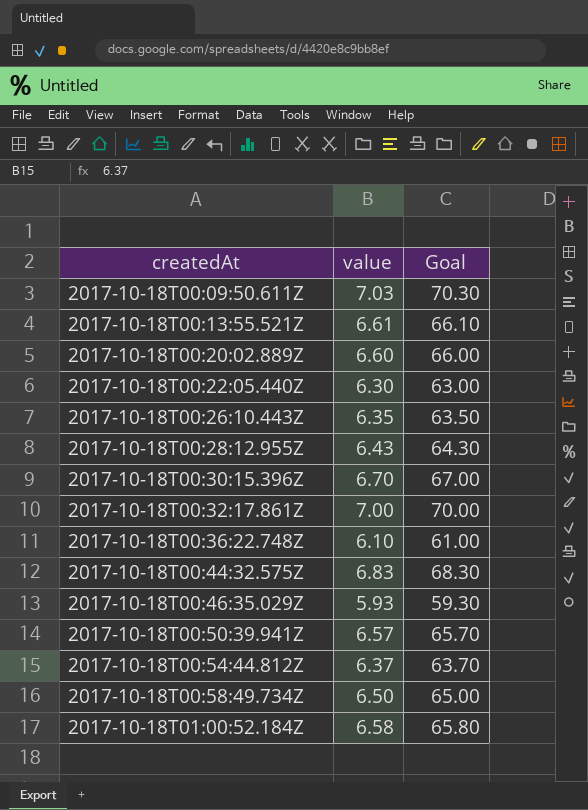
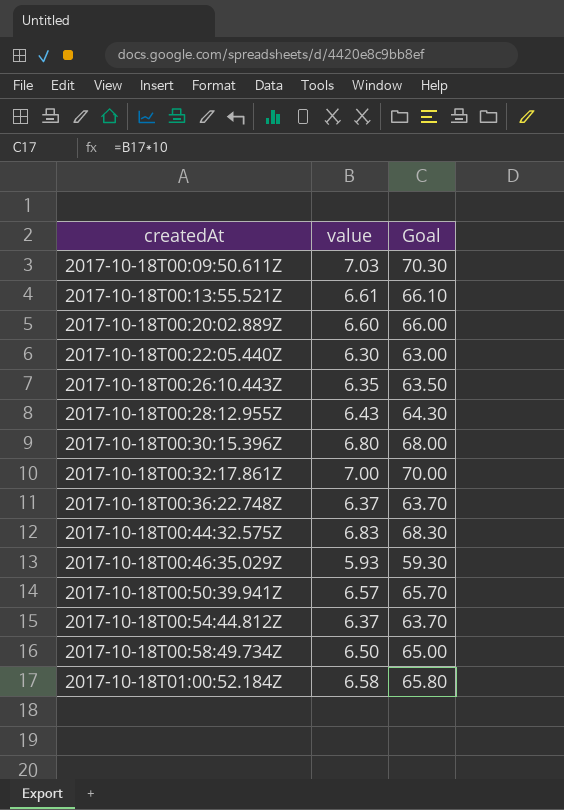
2017-10-18T00:30:15.396Z | value: 6.70 -> 6.80
2017-10-18T00:30:15.396Z | Goal: 67.00 -> 68.00
2017-10-18T00:36:22.748Z | value: 6.10 -> 6.37
2017-10-18T00:36:22.748Z | Goal: 61.00 -> 63.70

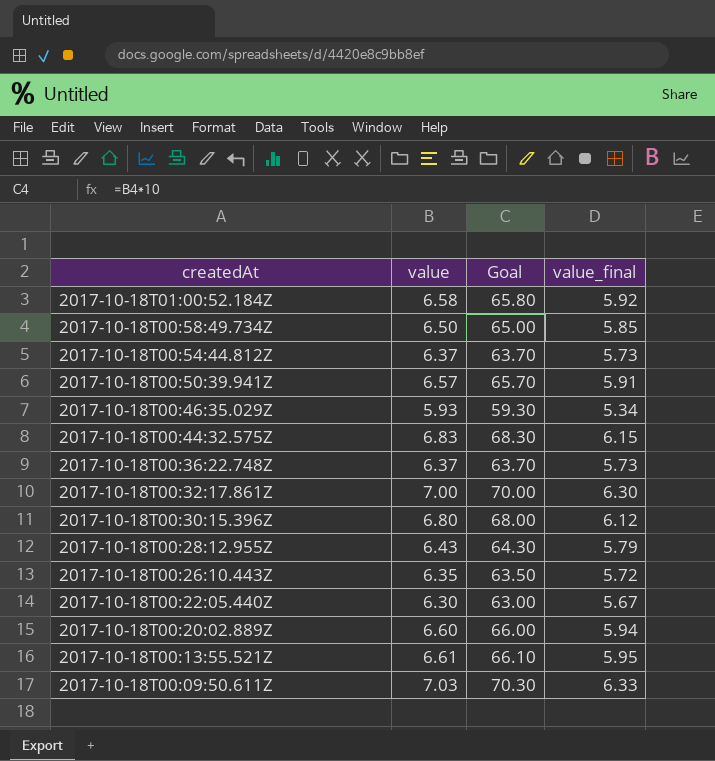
row order: createdAt ascending -> createdAt descending
column value_final | formula: none -> [value] * 0.9

